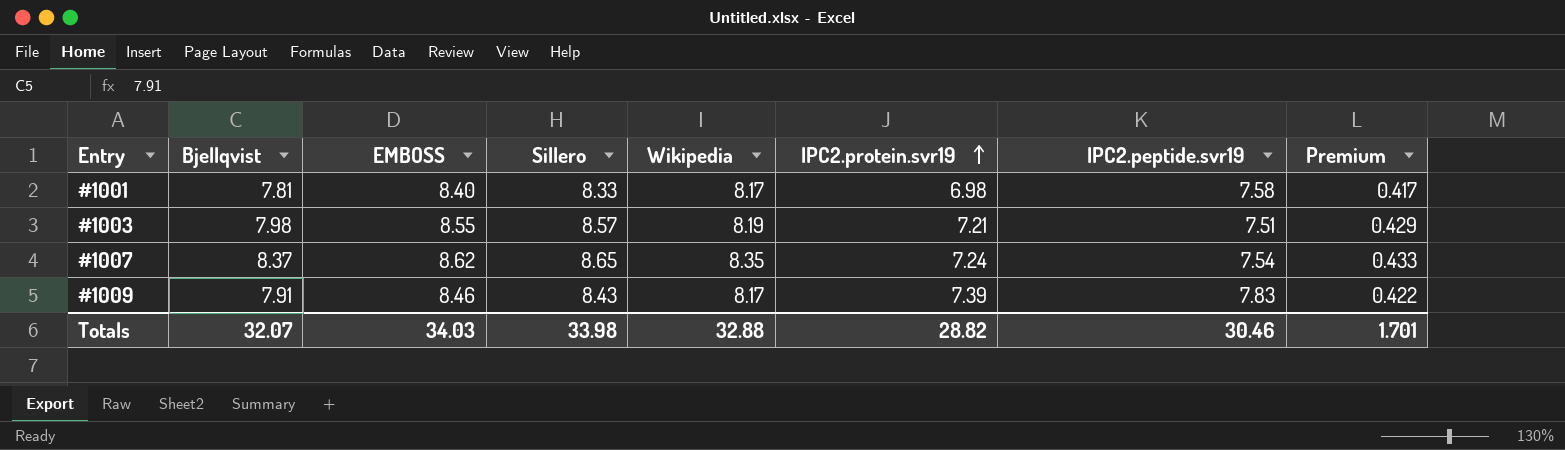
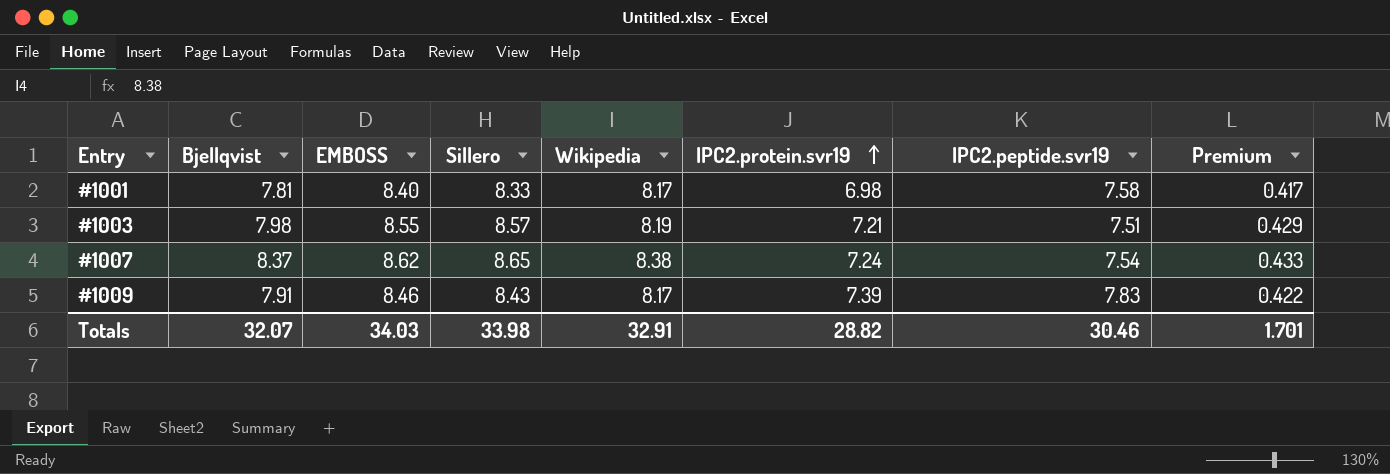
#1007 | Wikipedia: 8.35 -> 8.38
Totals | Wikipedia: 32.88 -> 32.91

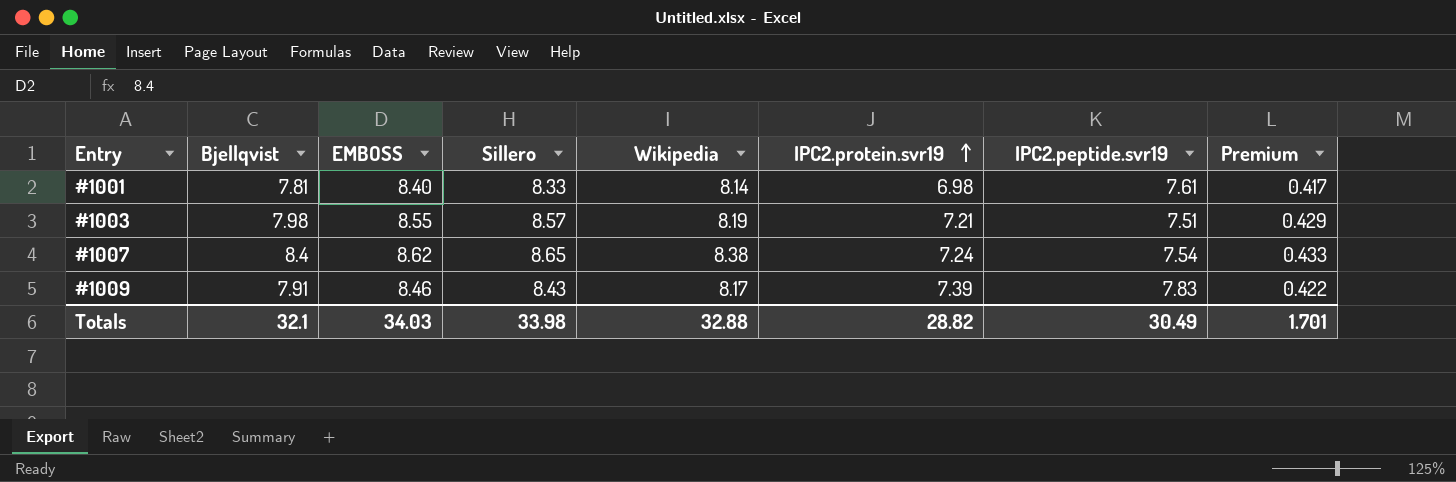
#1001 | Wikipedia: 8.17 -> 8.14
#1001 | IPC2.peptide.svr19: 7.58 -> 7.61
#1007 | Bjellqvist: 8.37 -> 8.4
Totals | Bjellqvist: 32.07 -> 32.1
Totals | Wikipedia: 32.91 -> 32.88
Totals | IPC2.peptide.svr19: 30.46 -> 30.49

